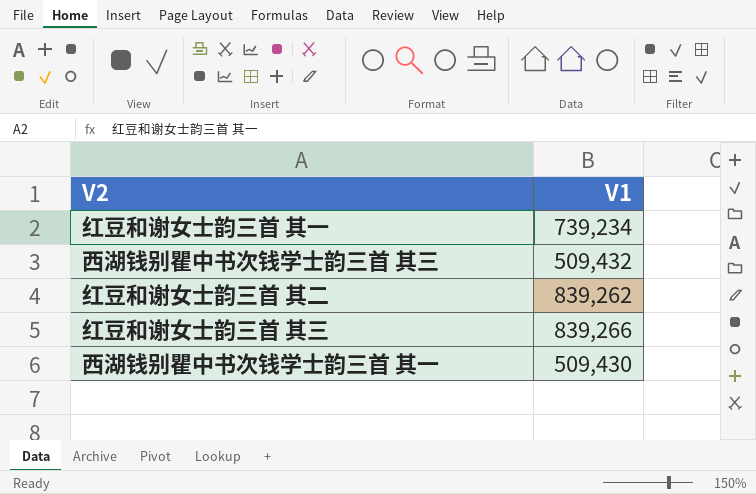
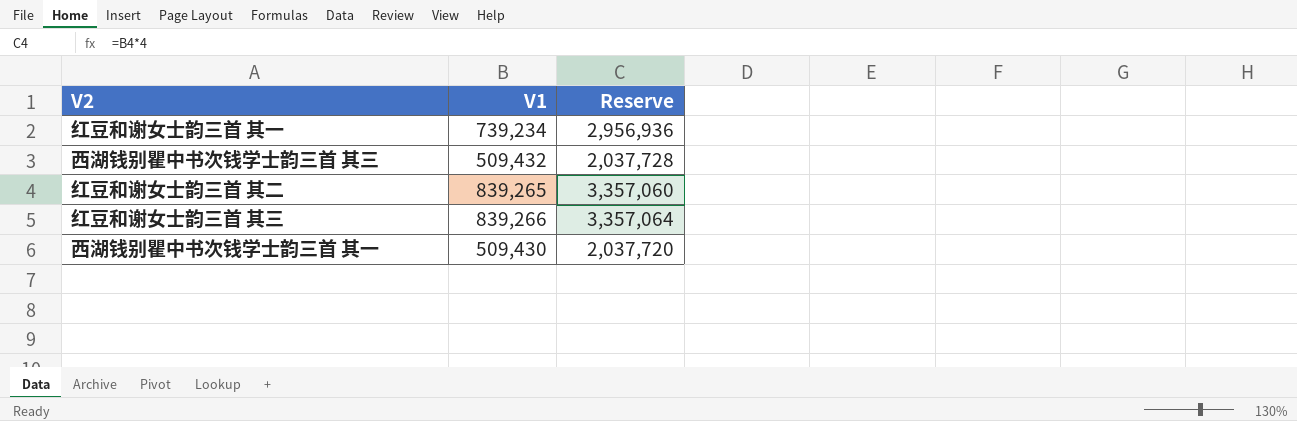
column Reserve | formula: none -> [V1] * 4
红豆和谢女士韵三首 其二 | V1: 839,262 -> 839,265

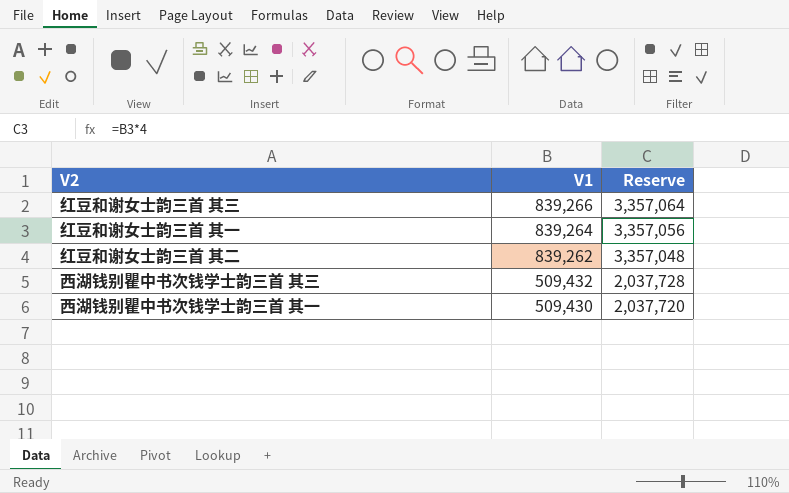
row order: none -> V1 descending
红豆和谢女士韵三首 其一 | V1: 739,234 -> 839,264
红豆和谢女士韵三首 其一 | Reserve: 2,956,936 -> 3,357,056
红豆和谢女士韵三首 其二 | V1: 839,265 -> 839,262
红豆和谢女士韵三首 其二 | Reserve: 3,357,060 -> 3,357,048

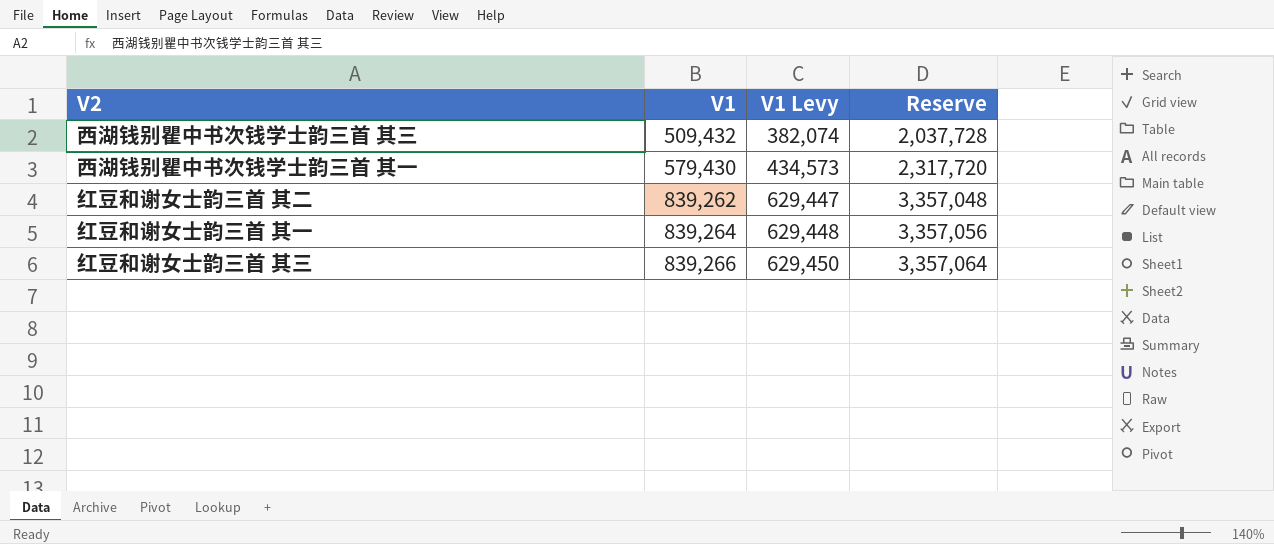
row order: V1 descending -> V1 ascending
column V1 Levy | formula: none -> [V1] * 0.75
西湖钱别瞿中书次钱学士韵三首 其一 | V1: 509,430 -> 579,430
西湖钱别瞿中书次钱学士韵三首 其一 | Reserve: 2,037,720 -> 2,317,720

